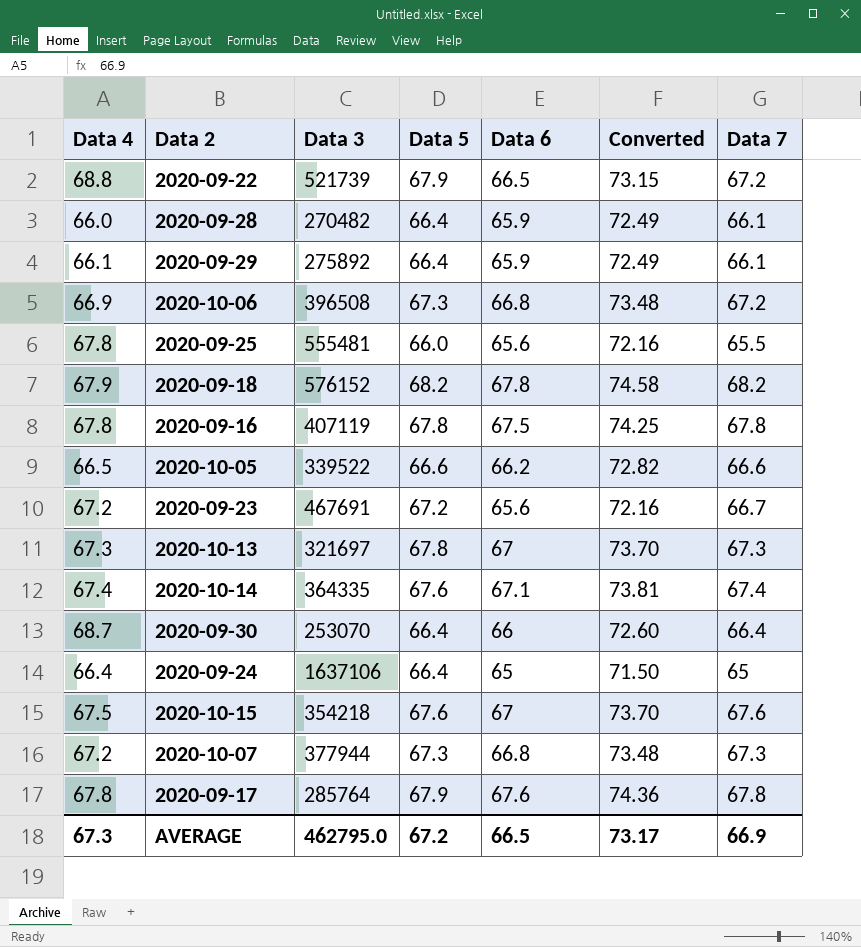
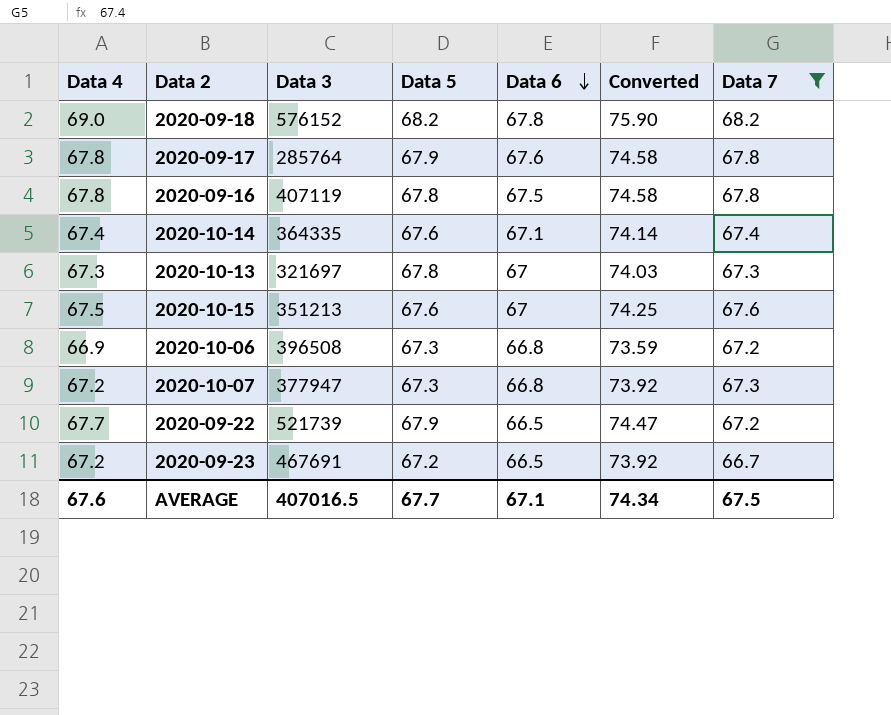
filter: none -> Data 7 >= 66.7
row order: none -> Data 6 descending
column Converted | formula: [Data 6] * 1.1 -> [Data 4] * 1.1
2020-09-18 | Data 4: 67.9 -> 69.0
2020-10-15 | Data 3: 354218 -> 351213
2020-10-07 | Data 3: 377944 -> 377947
2020-09-22 | Data 4: 68.8 -> 67.7
2020-09-23 | Data 6: 65.6 -> 66.5
AVERAGE | Data 4: 67.3 -> 67.6
AVERAGE | Data 3: 462795.0 -> 407016.5
AVERAGE | Data 5: 67.2 -> 67.7
AVERAGE | Data 6: 66.5 -> 67.1
AVERAGE | Converted: 73.17 -> 74.34
AVERAGE | Data 7: 66.9 -> 67.5

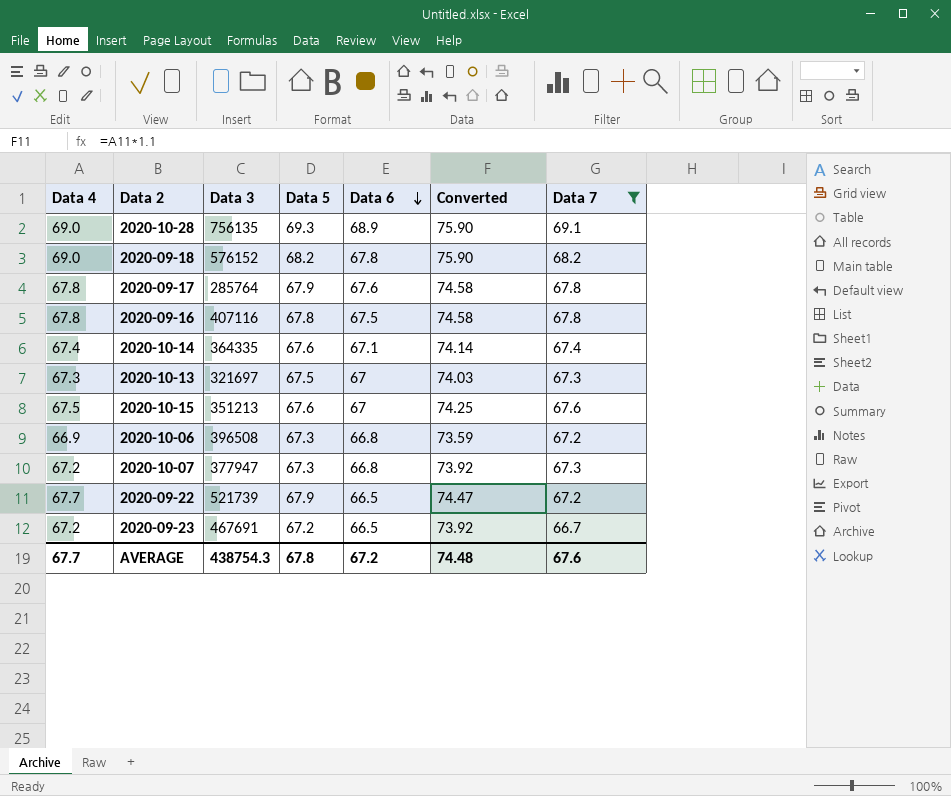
row 2020-10-28: none -> 69.0 | 756135 | 69.3 | 68.9 | 75.90 | 69.1
2020-09-16 | Data 3: 407119 -> 407116
2020-10-13 | Data 5: 67.8 -> 67.5
AVERAGE | Data 4: 67.6 -> 67.7
AVERAGE | Data 3: 407016.5 -> 438754.3
AVERAGE | Data 5: 67.7 -> 67.8
AVERAGE | Data 6: 67.1 -> 67.2
AVERAGE | Converted: 74.34 -> 74.48
AVERAGE | Data 7: 67.5 -> 67.6

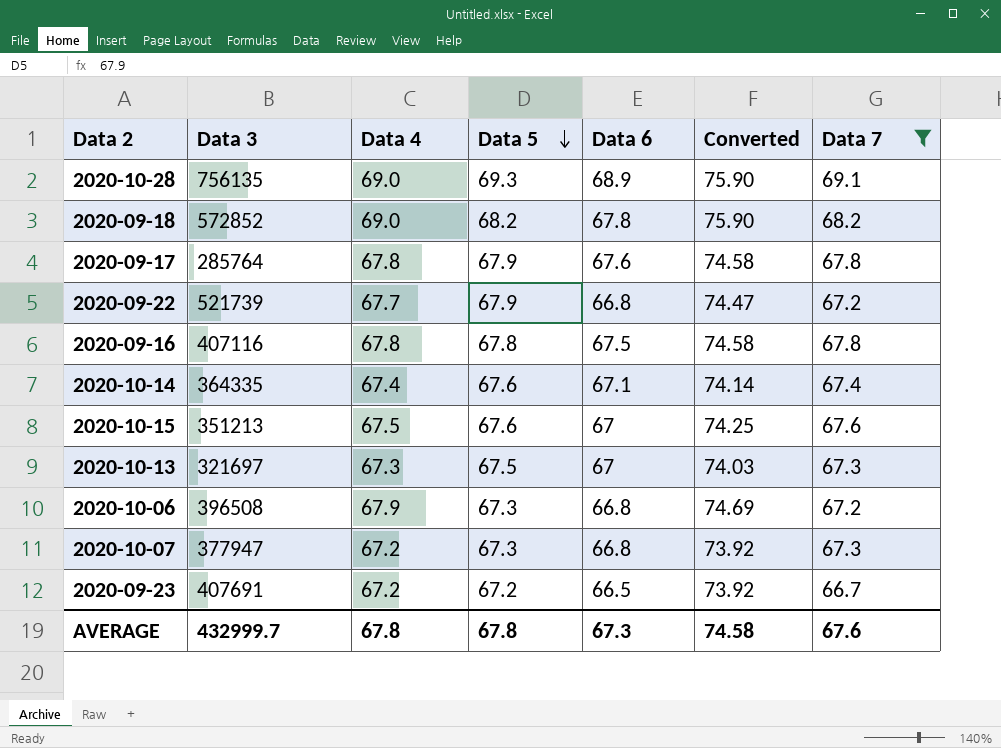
row order: Data 6 descending -> Data 5 descending
column Data 4 | position: 1 -> 3
2020-09-18 | Data 3: 576152 -> 572852
2020-09-22 | Data 6: 66.5 -> 66.8
2020-10-06 | Data 4: 66.9 -> 67.9
2020-10-06 | Converted: 73.59 -> 74.69
2020-09-23 | Data 3: 467691 -> 407691
AVERAGE | Data 3: 438754.3 -> 432999.7
AVERAGE | Data 4: 67.7 -> 67.8
AVERAGE | Data 6: 67.2 -> 67.3
AVERAGE | Converted: 74.48 -> 74.58

